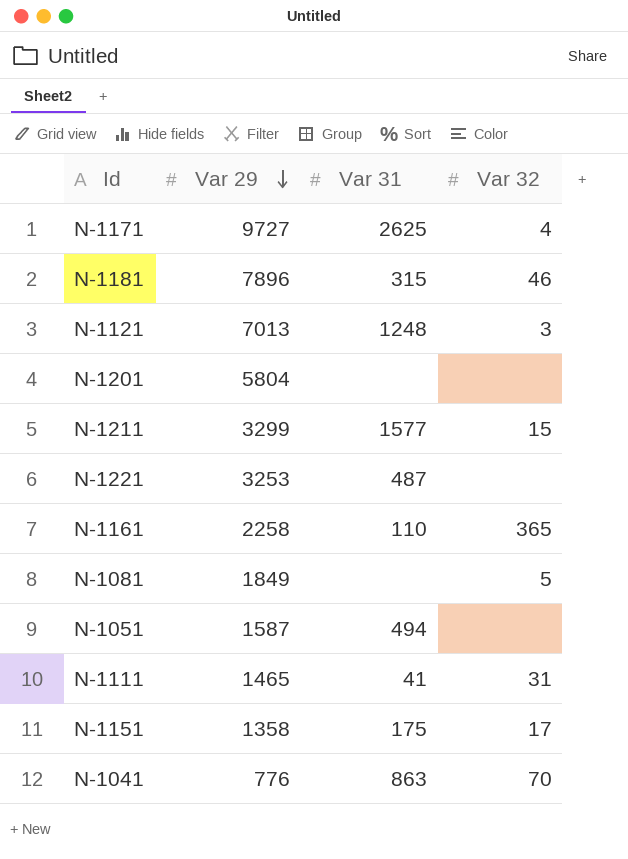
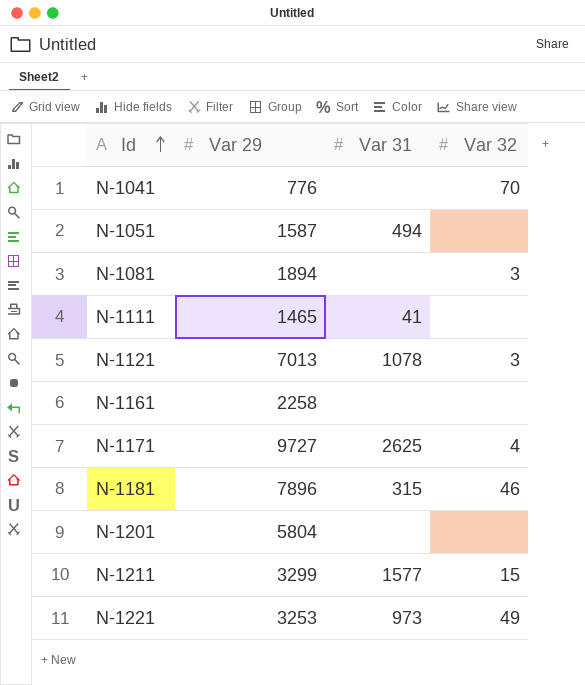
row order: Var 29 descending -> Id ascending
row N-1151: 1358 | 175 | 17 -> none
N-1041 | Var 31: 863 -> none
N-1081 | Var 29: 1849 -> 1894
N-1081 | Var 32: 5 -> 3
N-1111 | Var 32: 31 -> none
N-1121 | Var 31: 1248 -> 1078
N-1161 | Var 31: 110 -> none
N-1161 | Var 32: 365 -> none
N-1221 | Var 31: 487 -> 973
N-1221 | Var 32: none -> 49

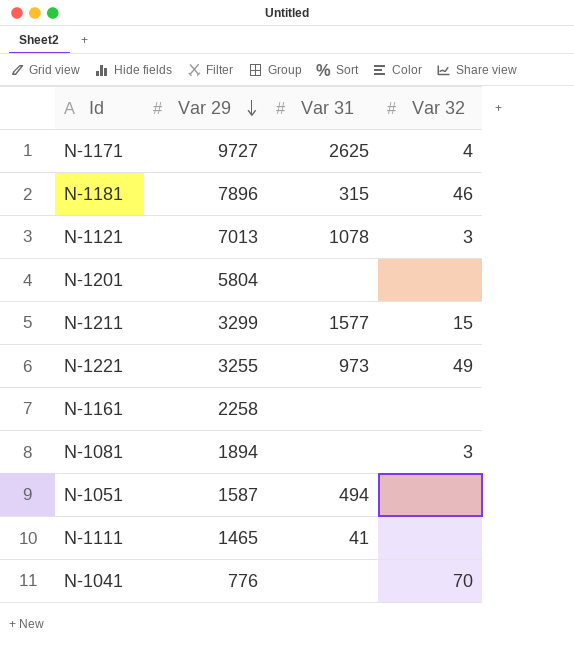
row order: Id ascending -> Var 29 descending
N-1221 | Var 29: 3253 -> 3255

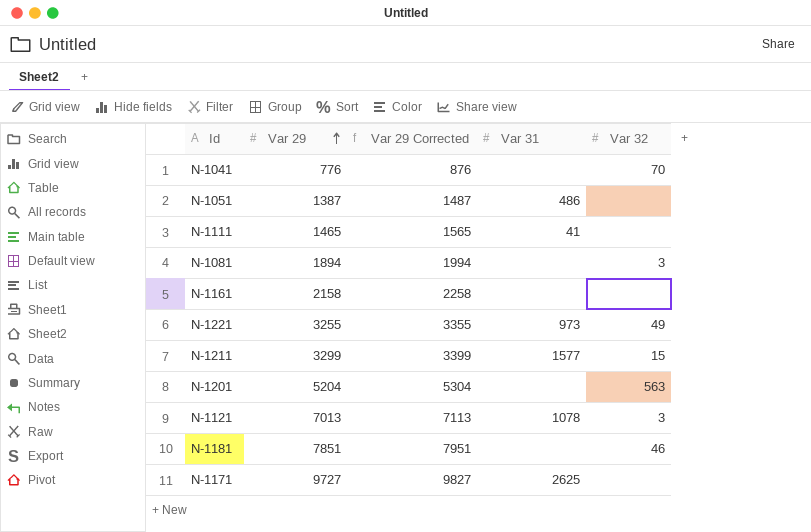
row order: Var 29 descending -> Var 29 ascending
column Var 29 Corrected | formula: none -> [Var 29] + 100
N-1051 | Var 29: 1587 -> 1387
N-1051 | Var 31: 494 -> 486
N-1161 | Var 29: 2258 -> 2158
N-1201 | Var 29: 5804 -> 5204
N-1201 | Var 32: none -> 563
N-1181 | Var 29: 7896 -> 7851
N-1181 | Var 31: 315 -> none
N-1171 | Var 32: 4 -> none

